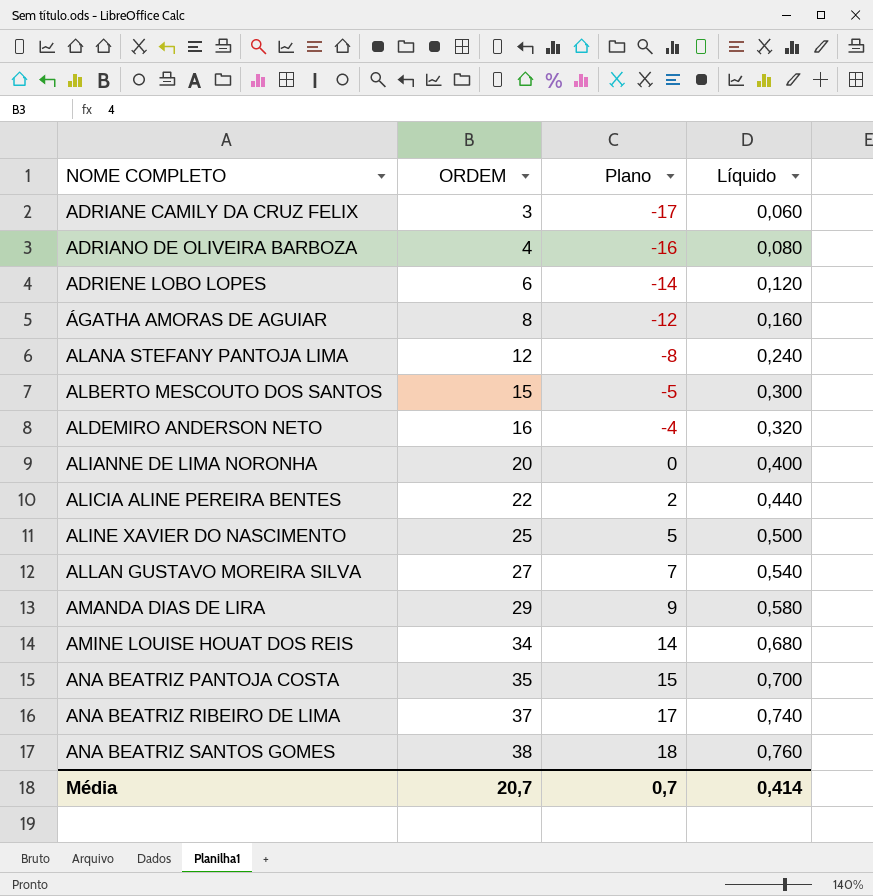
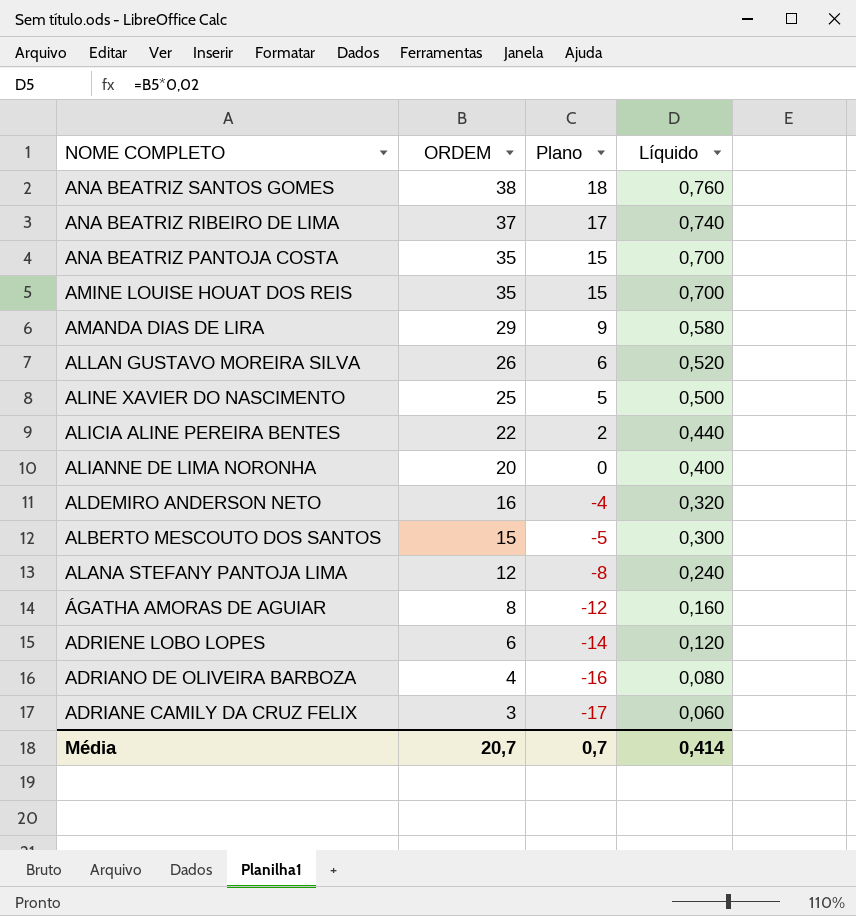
row order: NOME COMPLETO ascending -> NOME COMPLETO descending
AMINE LOUISE HOUAT DOS REIS | ORDEM: 34 -> 35
AMINE LOUISE HOUAT DOS REIS | Plano: 14 -> 15
AMINE LOUISE HOUAT DOS REIS | Líquido: 0,680 -> 0,700
ALLAN GUSTAVO MOREIRA SILVA | ORDEM: 27 -> 26
ALLAN GUSTAVO MOREIRA SILVA | Plano: 7 -> 6
ALLAN GUSTAVO MOREIRA SILVA | Líquido: 0,540 -> 0,520

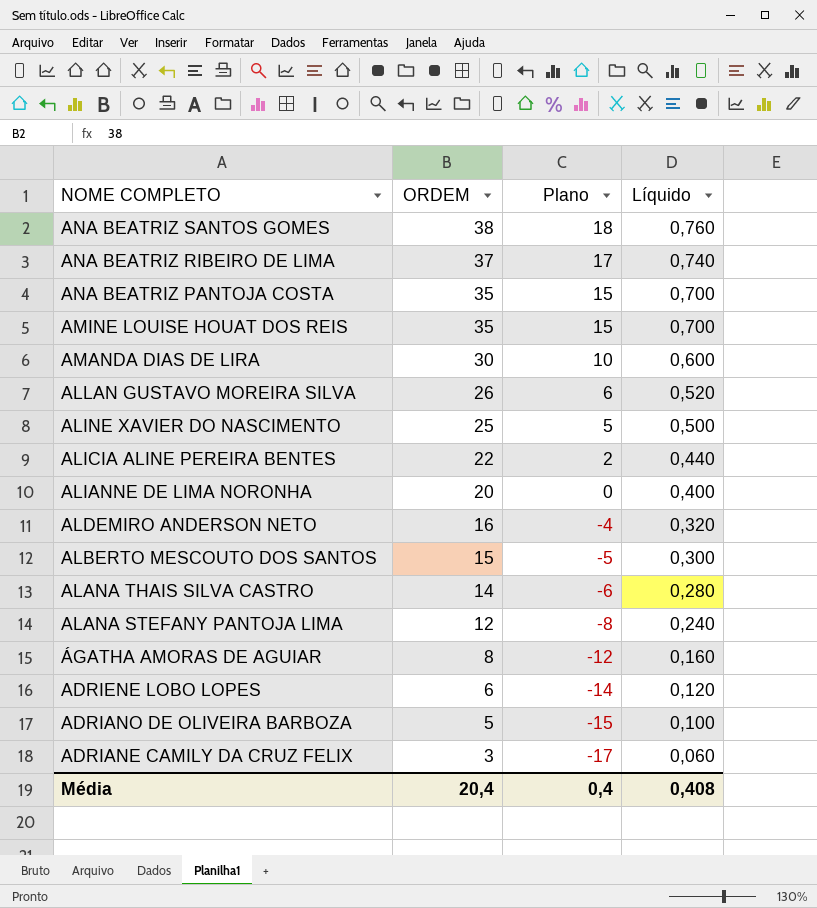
AMANDA DIAS DE LIRA | ORDEM: 29 -> 30
AMANDA DIAS DE LIRA | Plano: 9 -> 10
AMANDA DIAS DE LIRA | Líquido: 0,580 -> 0,600
row ALANA THAIS SILVA CASTRO: none -> 14 | -6 | 0,280
ADRIANO DE OLIVEIRA BARBOZA | ORDEM: 4 -> 5
ADRIANO DE OLIVEIRA BARBOZA | Plano: -16 -> -15
ADRIANO DE OLIVEIRA BARBOZA | Líquido: 0,080 -> 0,100
Média | ORDEM: 20,7 -> 20,4
Média | Plano: 0,7 -> 0,4
Média | Líquido: 0,414 -> 0,408

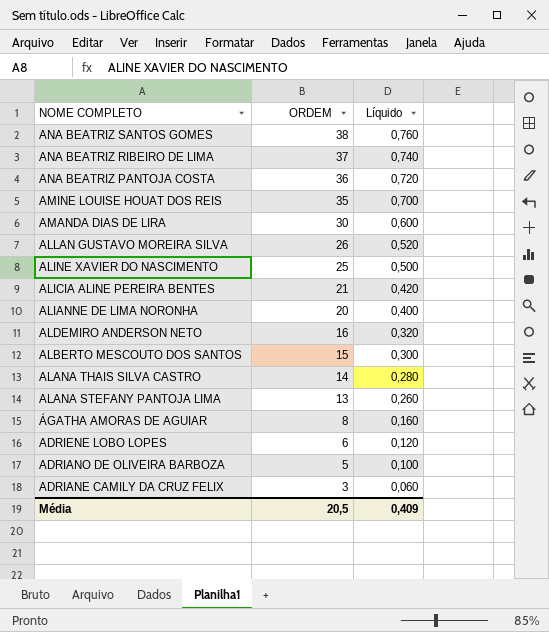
column Plano | formula: [ORDEM] - 20 -> none
ANA BEATRIZ PANTOJA COSTA | ORDEM: 35 -> 36
ANA BEATRIZ PANTOJA COSTA | Líquido: 0,700 -> 0,720
ALICIA ALINE PEREIRA BENTES | ORDEM: 22 -> 21
ALICIA ALINE PEREIRA BENTES | Líquido: 0,440 -> 0,420
ALANA STEFANY PANTOJA LIMA | ORDEM: 12 -> 13
ALANA STEFANY PANTOJA LIMA | Líquido: 0,240 -> 0,260
Média | ORDEM: 20,4 -> 20,5
Média | Líquido: 0,408 -> 0,409

